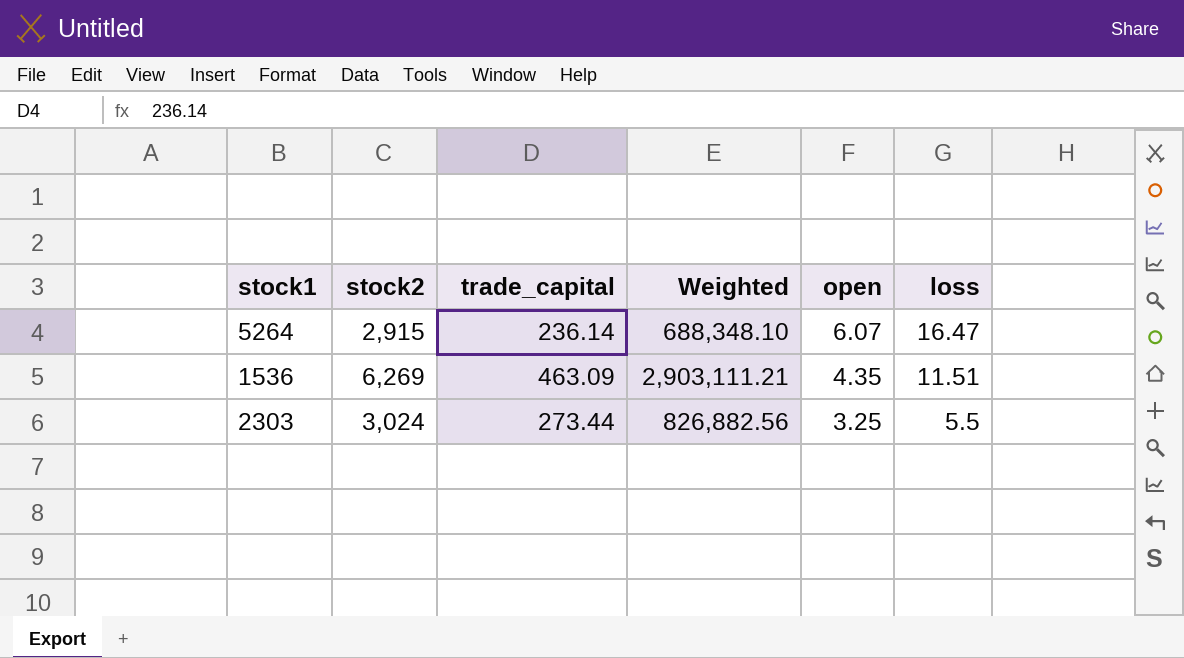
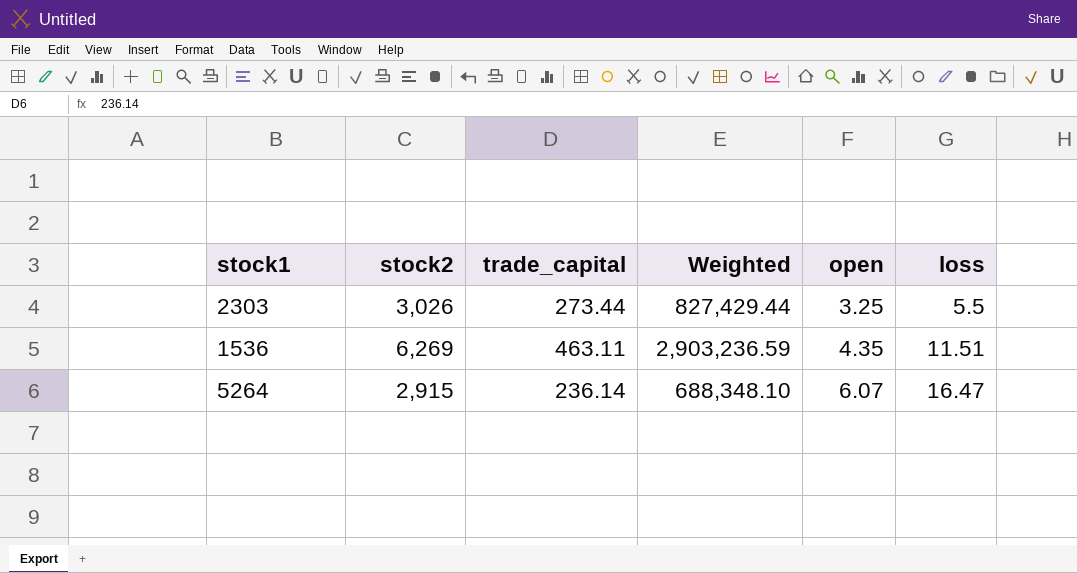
row order: open descending -> open ascending
2303 | stock2: 3,024 -> 3,026
2303 | Weighted: 826,882.56 -> 827,429.44
1536 | trade_capital: 463.09 -> 463.11
1536 | Weighted: 2,903,111.21 -> 2,903,236.59

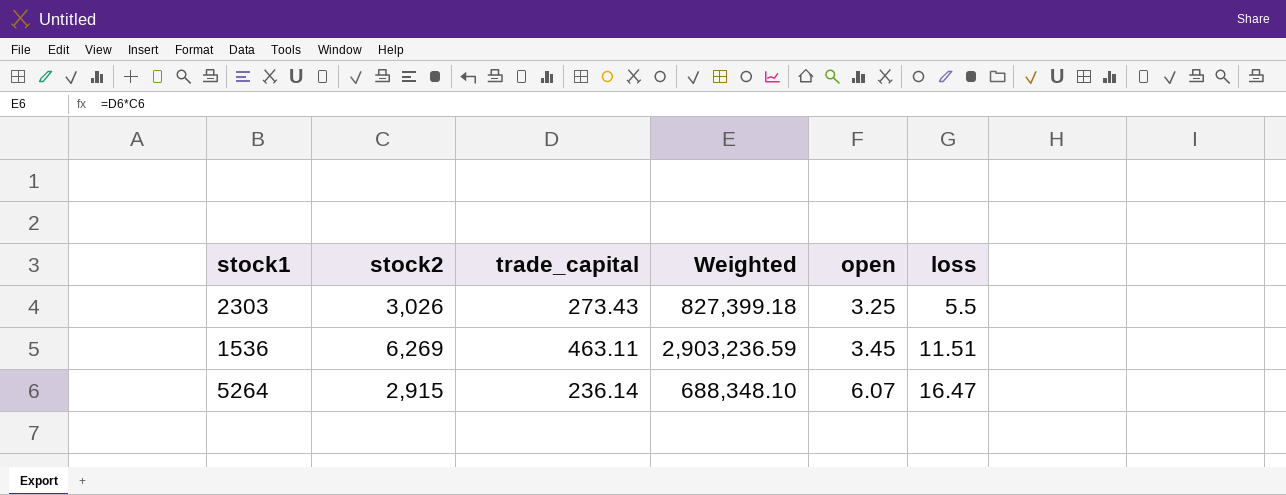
2303 | trade_capital: 273.44 -> 273.43
2303 | Weighted: 827,429.44 -> 827,399.18
1536 | open: 4.35 -> 3.45

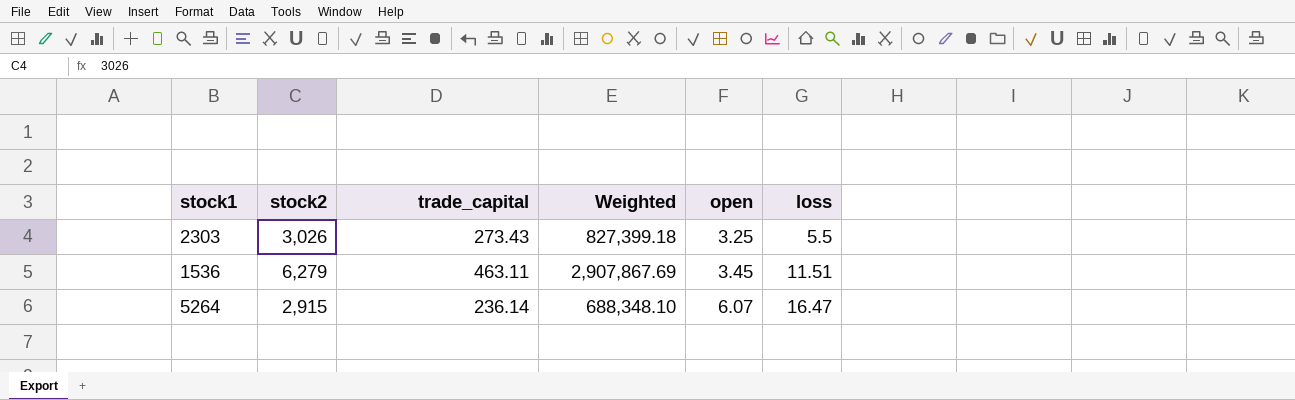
1536 | stock2: 6,269 -> 6,279
1536 | Weighted: 2,903,236.59 -> 2,907,867.69

